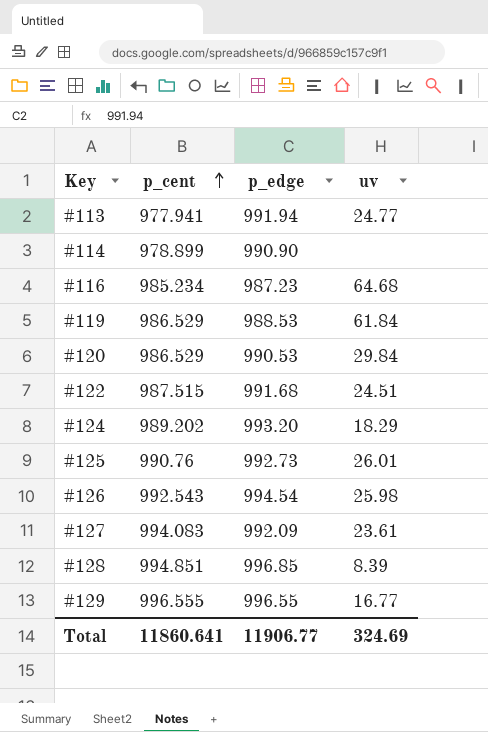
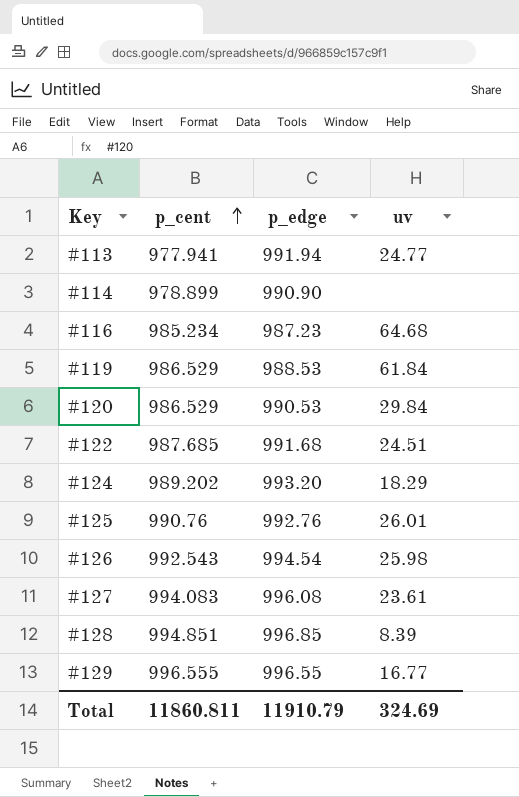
#122 | p_cent: 987.515 -> 987.685
#125 | p_edge: 992.73 -> 992.76
#127 | p_edge: 992.09 -> 996.08
Total | p_cent: 11860.641 -> 11860.811
Total | p_edge: 11906.77 -> 11910.79

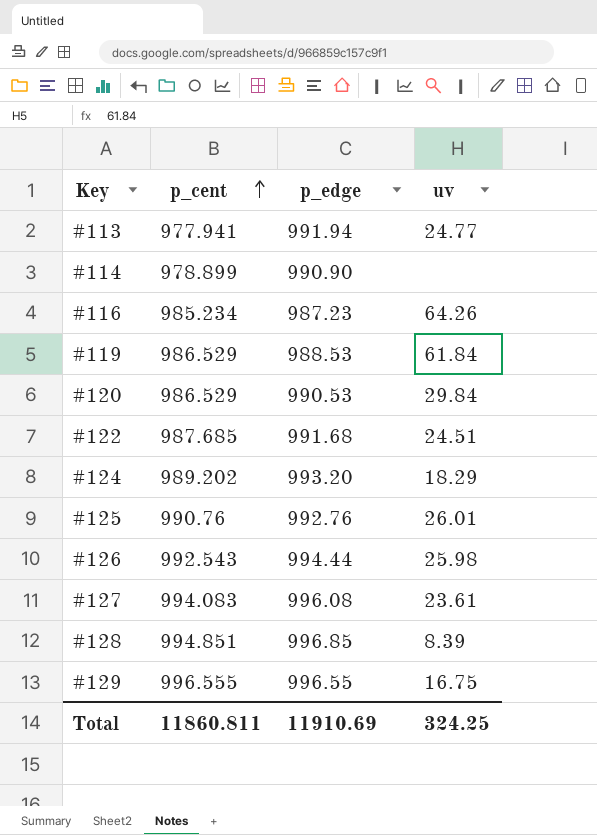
#116 | uv: 64.68 -> 64.26
#126 | p_edge: 994.54 -> 994.44
#129 | uv: 16.77 -> 16.75
Total | p_edge: 11910.79 -> 11910.69
Total | uv: 324.69 -> 324.25

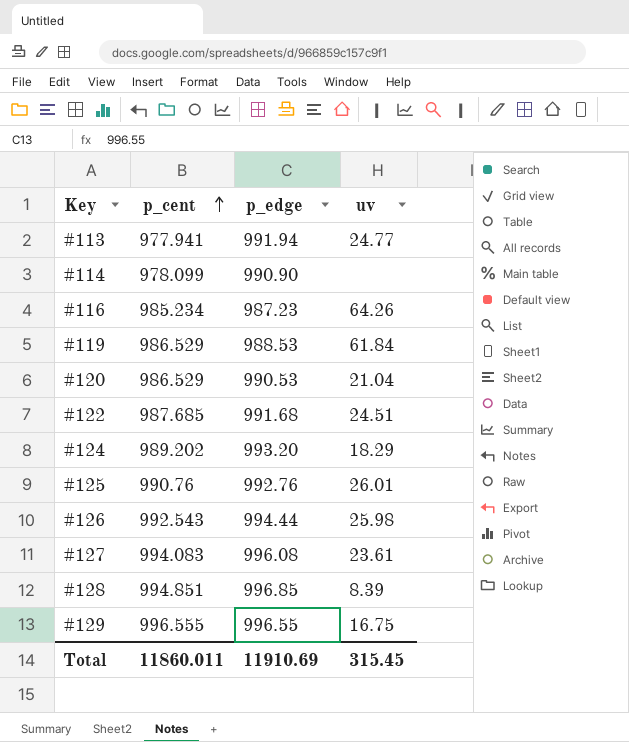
#114 | p_cent: 978.899 -> 978.099
#120 | uv: 29.84 -> 21.04
Total | p_cent: 11860.811 -> 11860.011
Total | uv: 324.25 -> 315.45

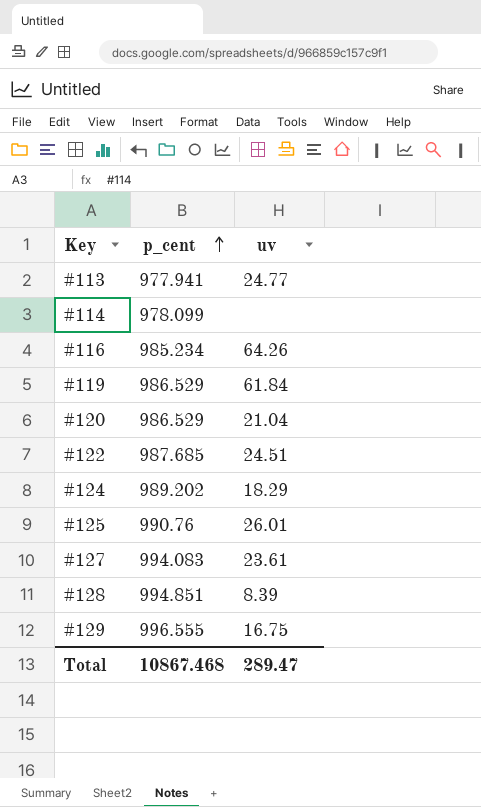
column p_edge | position: 3 -> none
row #126: 992.543 | 994.44 | 25.98 -> none
Total | p_cent: 11860.011 -> 10867.468
Total | uv: 315.45 -> 289.47

